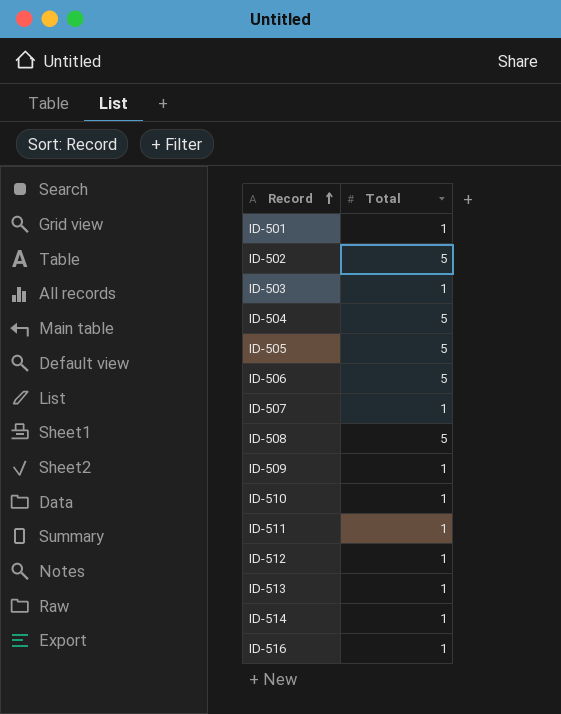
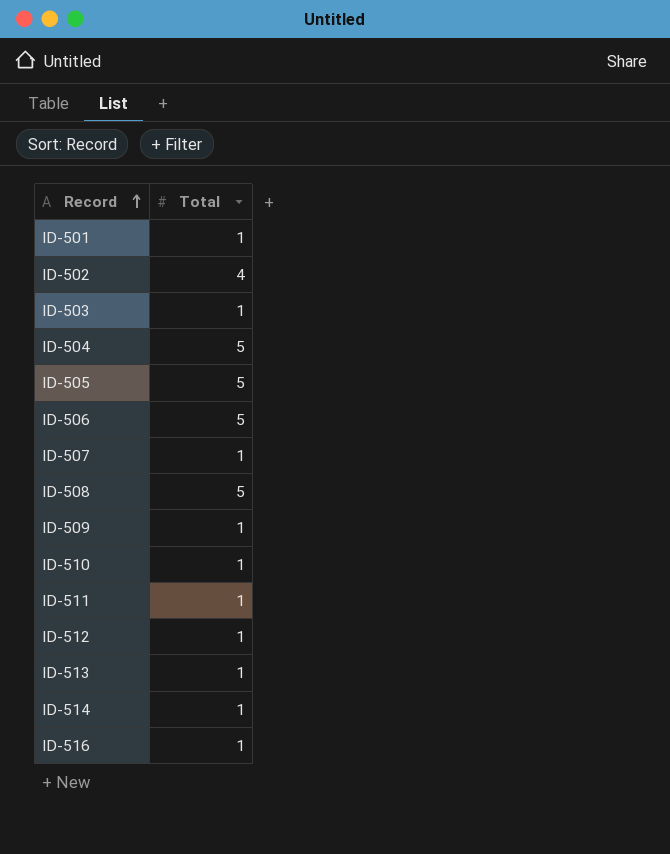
ID-502 | Total: 5 -> 4

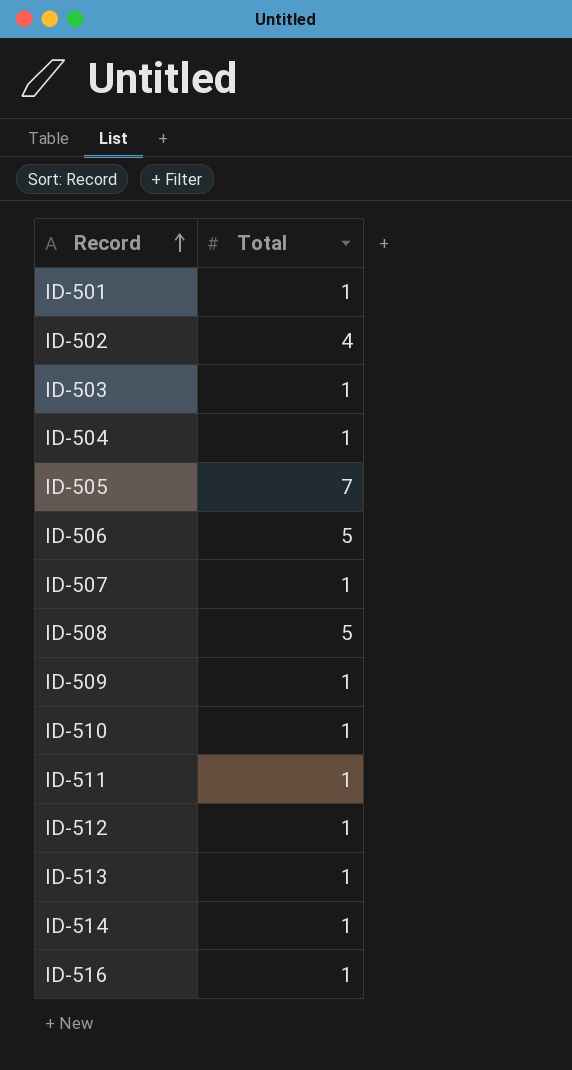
ID-504 | Total: 5 -> 1
ID-505 | Total: 5 -> 7

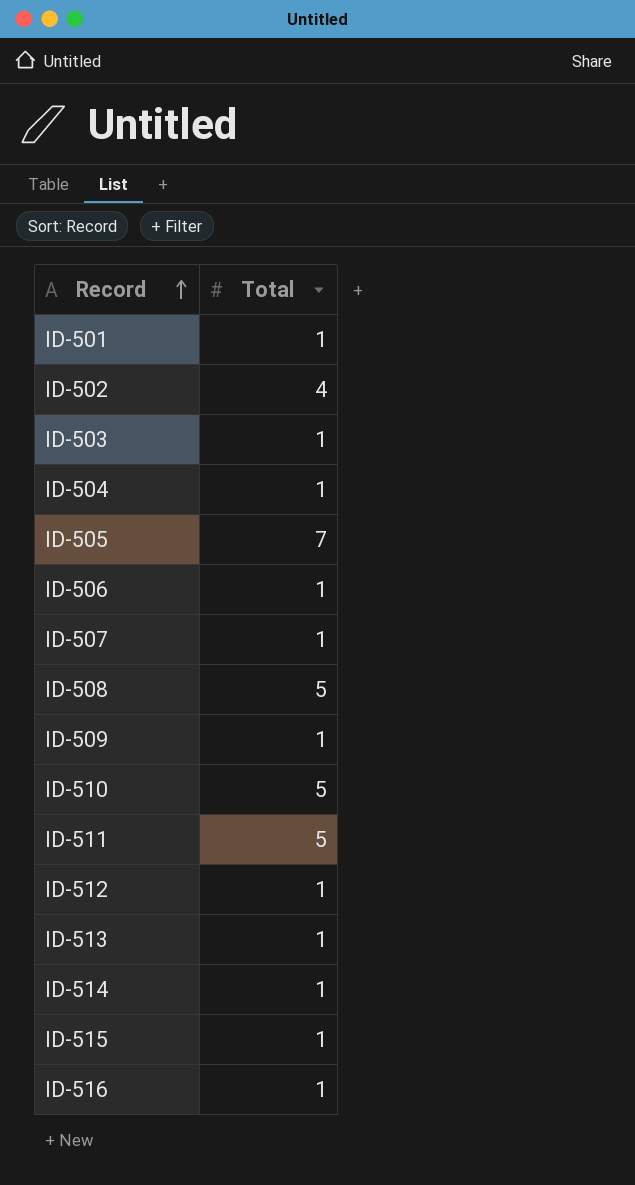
ID-506 | Total: 5 -> 1
ID-510 | Total: 1 -> 5
ID-511 | Total: 1 -> 5
row ID-515: none -> 1

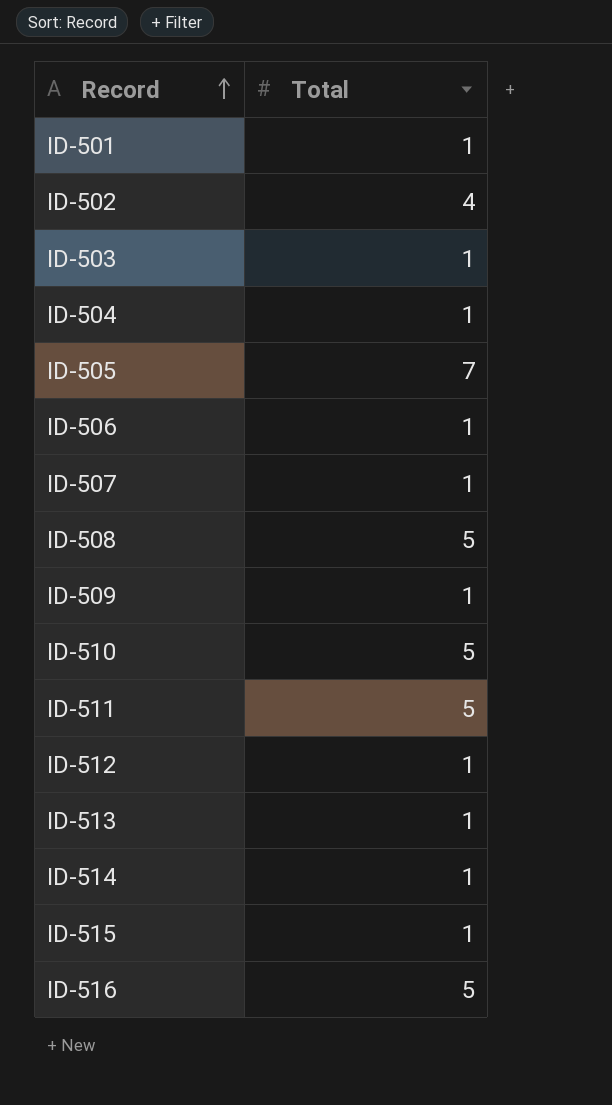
ID-516 | Total: 1 -> 5

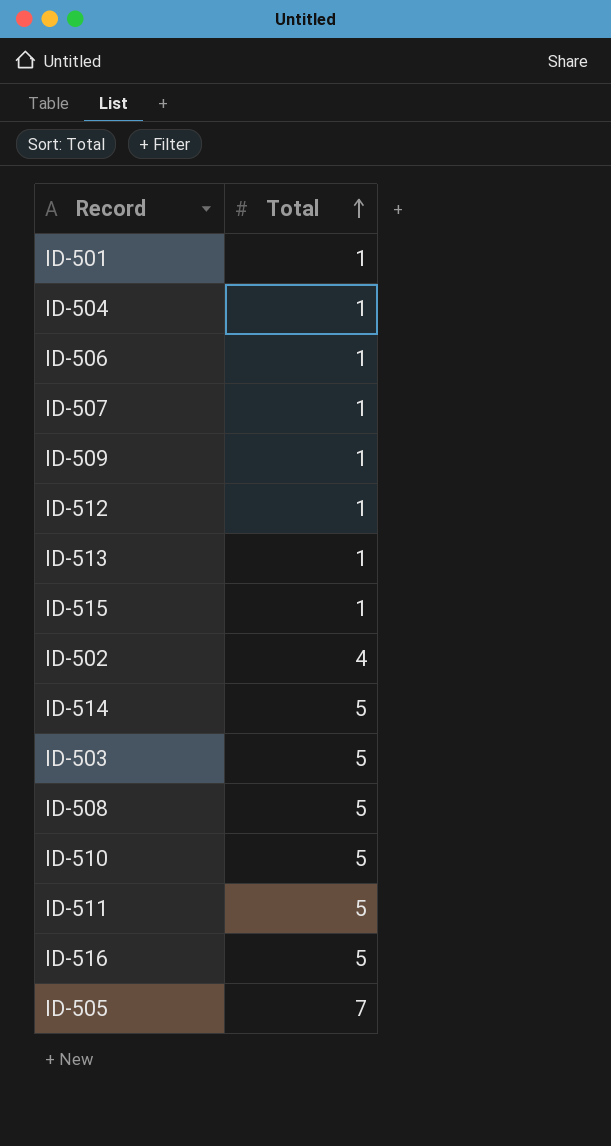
row order: Record ascending -> Total ascending
ID-514 | Total: 1 -> 5
ID-503 | Total: 1 -> 5

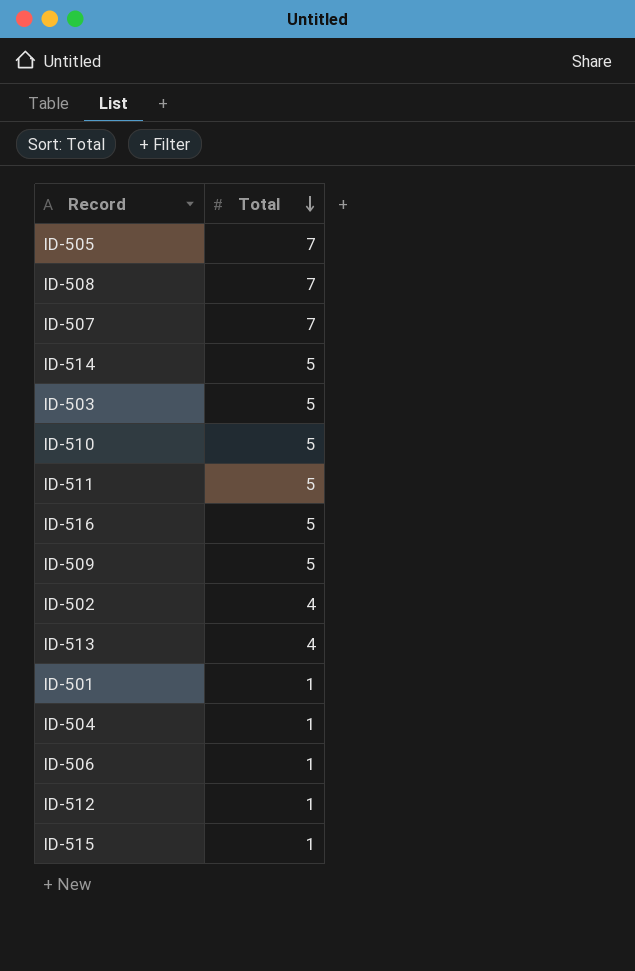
row order: Total ascending -> Total descending
ID-508 | Total: 5 -> 7
ID-507 | Total: 1 -> 7
ID-509 | Total: 1 -> 5
ID-513 | Total: 1 -> 4

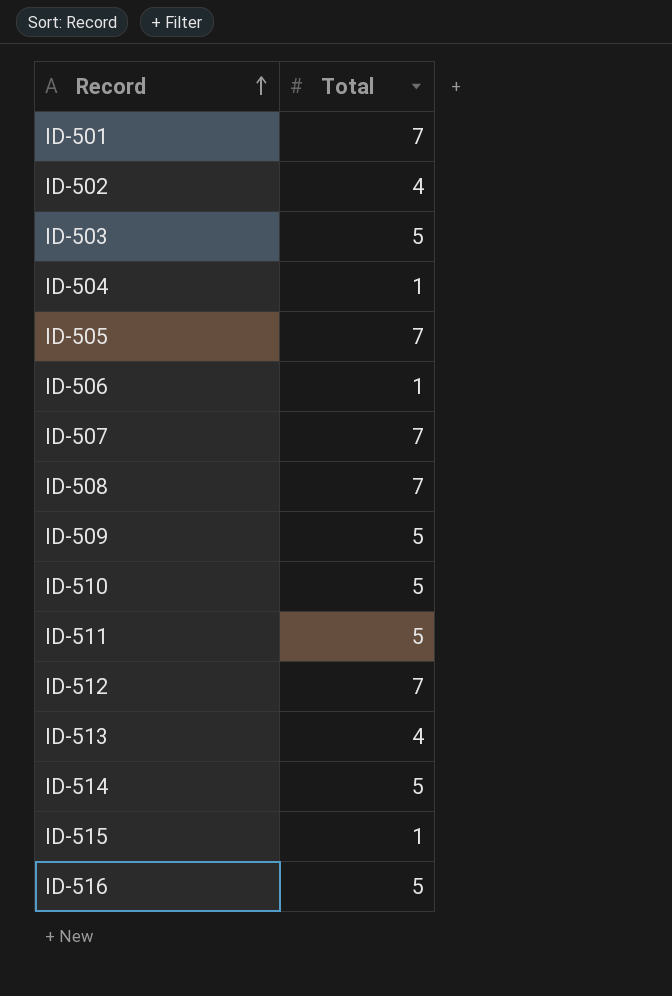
row order: Total descending -> Record ascending
ID-501 | Total: 1 -> 7
ID-512 | Total: 1 -> 7

